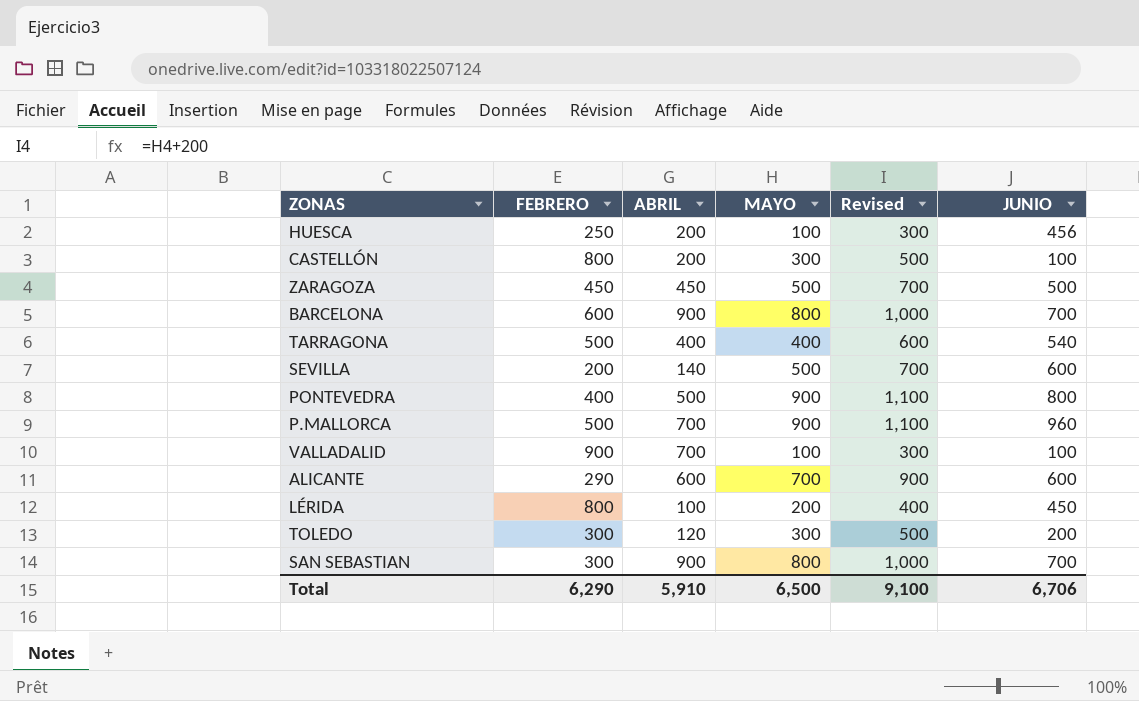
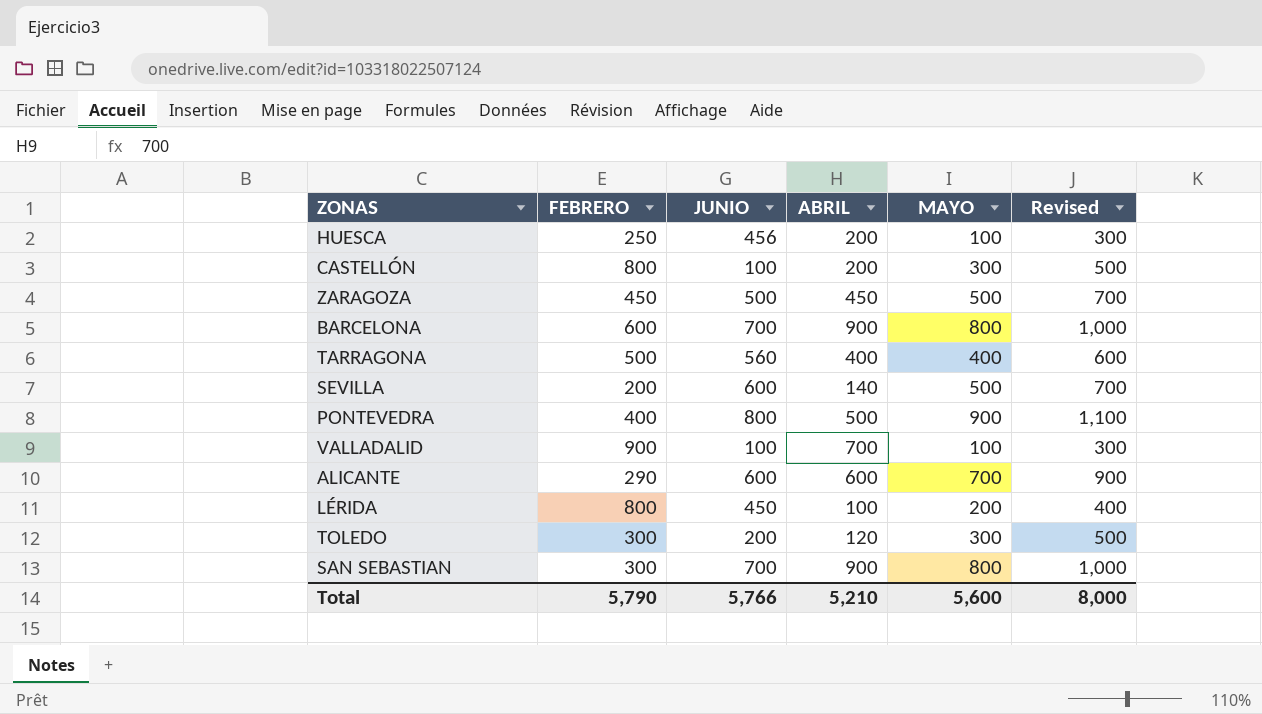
column JUNIO | position: 6 -> 3
row P.MALLORCA: 500 | 700 | 900 | 1,100 | 960 -> none
TARRAGONA | JUNIO: 540 -> 560
Total | FEBRERO: 6,290 -> 5,790
Total | JUNIO: 6,706 -> 5,766
Total | ABRIL: 5,910 -> 5,210
Total | MAYO: 6,500 -> 5,600
Total | Revised: 9,100 -> 8,000

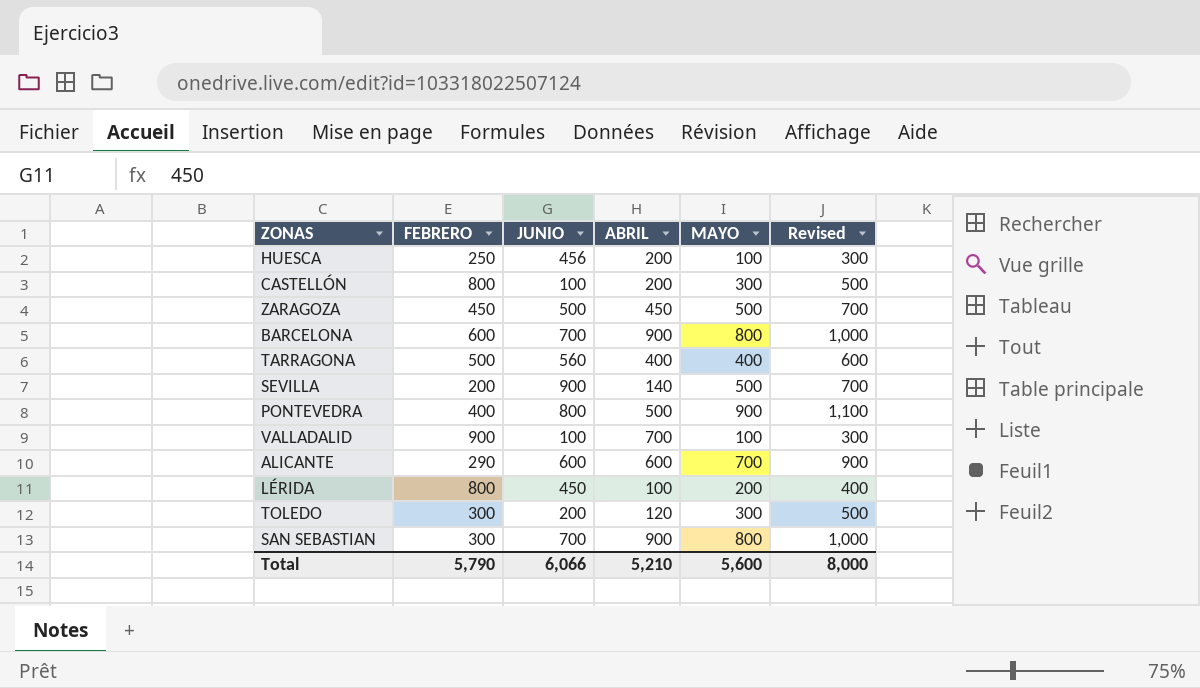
SEVILLA | JUNIO: 600 -> 900
Total | JUNIO: 5,766 -> 6,066

